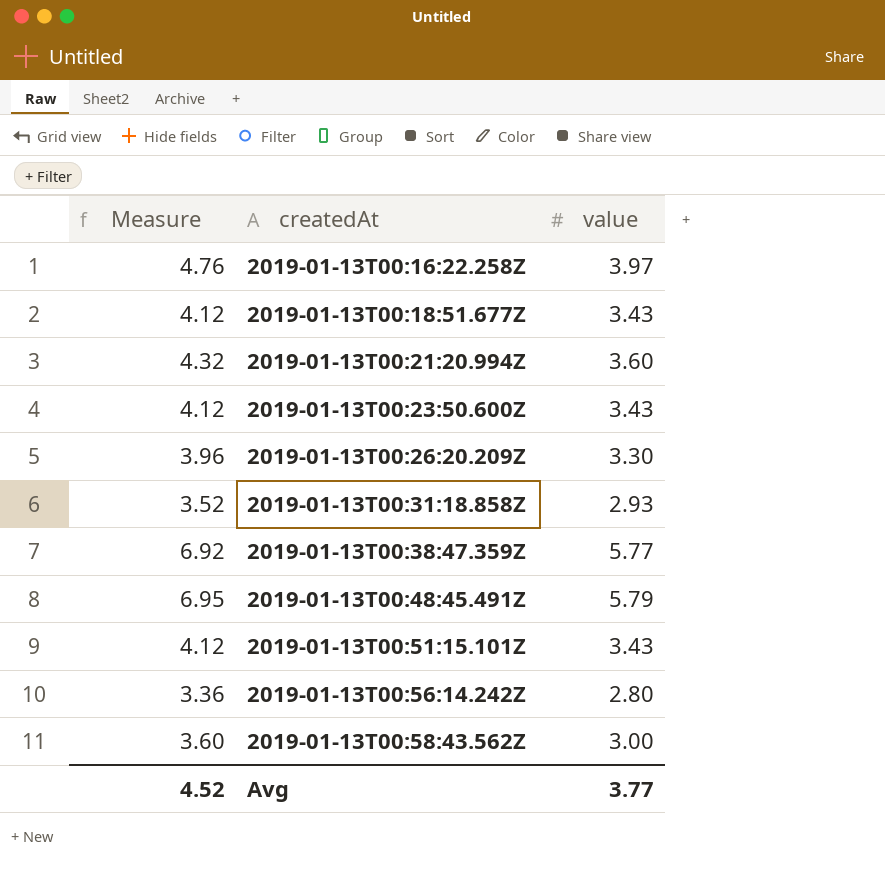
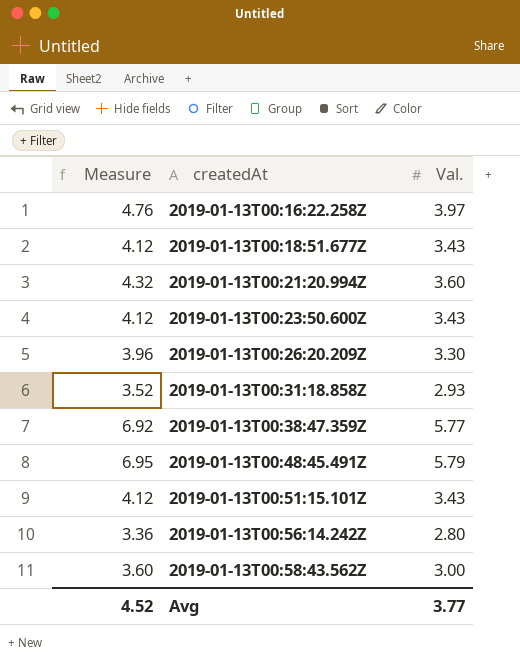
column name: value -> Val.

